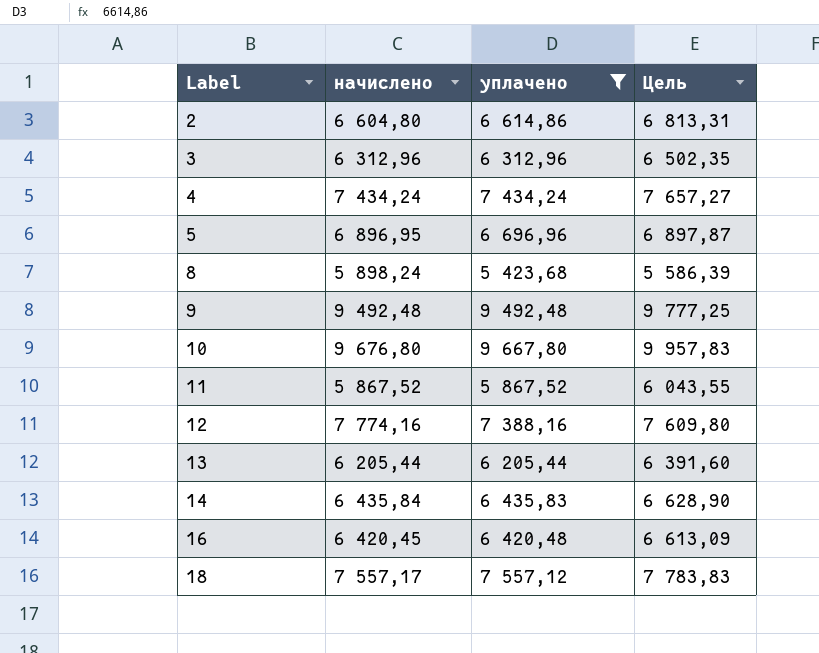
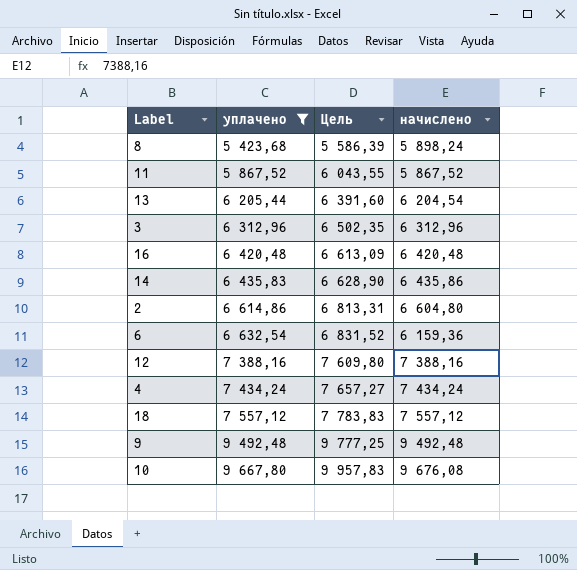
row order: Label ascending -> уплачено ascending
column начислено | position: 2 -> 4
row 5: 6 896,95 | 6 696,96 | 6 897,87 -> none
13 | начислено: 6 205,44 -> 6 204,54
16 | начислено: 6 420,45 -> 6 420,48
14 | начислено: 6 435,84 -> 6 435,86
row 6: none -> 6 632,54 | 6 831,52 | 6 159,36
12 | начислено: 7 774,16 -> 7 388,16
18 | начислено: 7 557,17 -> 7 557,12
10 | начислено: 9 676,80 -> 9 676,08

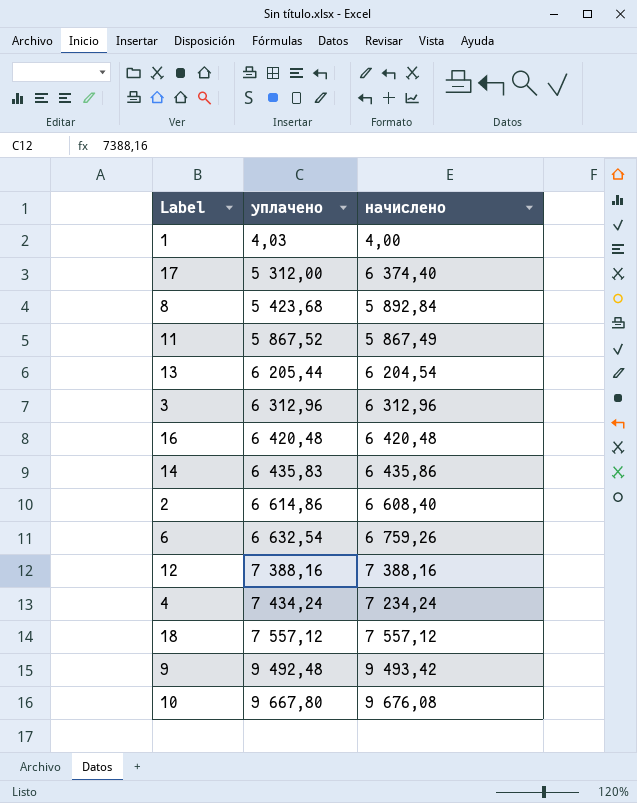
filter: уплачено >= 5 423,68 -> none
column Цель | formula: [уплачено] * 1,03 -> none
8 | начислено: 5 898,24 -> 5 892,84
11 | начислено: 5 867,52 -> 5 867,49
2 | начислено: 6 604,80 -> 6 608,40
6 | начислено: 6 159,36 -> 6 759,26
4 | начислено: 7 434,24 -> 7 234,24
9 | начислено: 9 492,48 -> 9 493,42

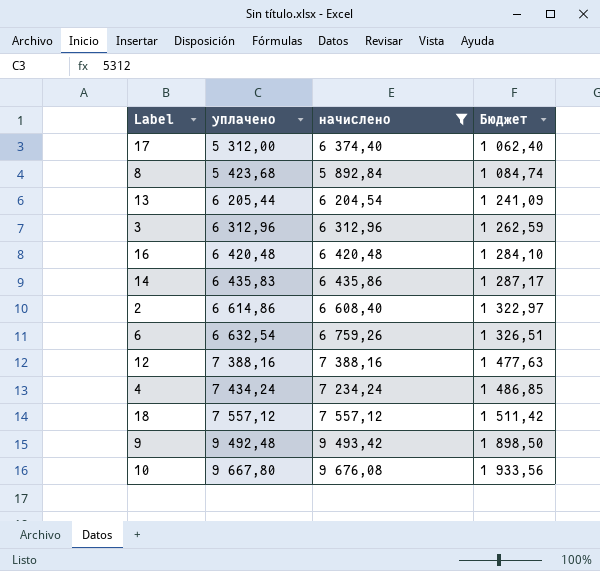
filter: none -> начислено >= 5 892,84
column Бюджет | formula: none -> [уплачено] * 0,2

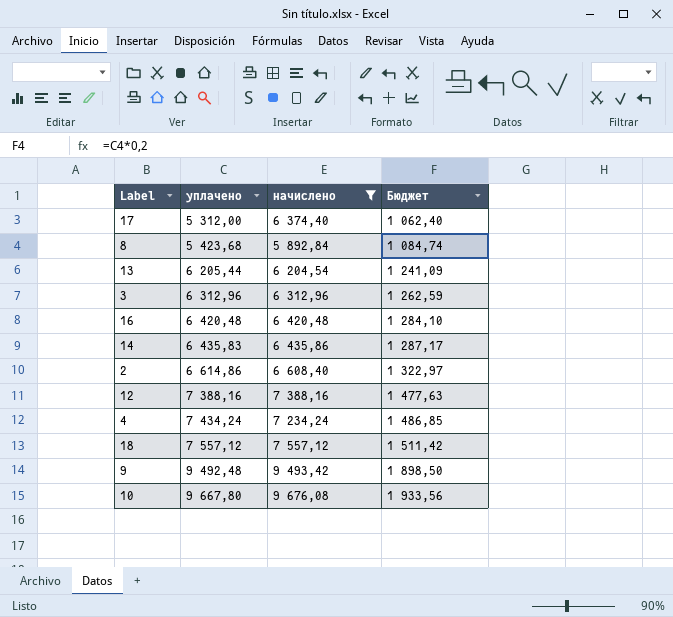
row 6: 6 632,54 | 6 759,26 | 1 326,51 -> none

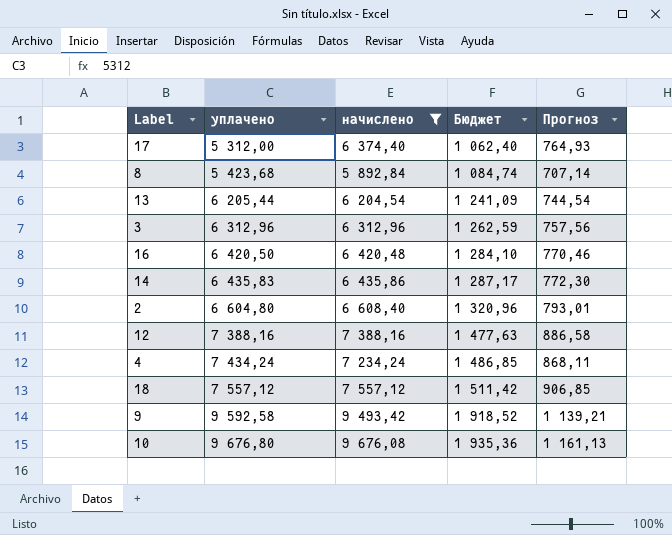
column Прогноз | formula: none -> [начислено] * 0,12
16 | уплачено: 6 420,48 -> 6 420,50
2 | уплачено: 6 614,86 -> 6 604,80
2 | Бюджет: 1 322,97 -> 1 320,96
9 | уплачено: 9 492,48 -> 9 592,58
9 | Бюджет: 1 898,50 -> 1 918,52
10 | уплачено: 9 667,80 -> 9 676,80
10 | Бюджет: 1 933,56 -> 1 935,36

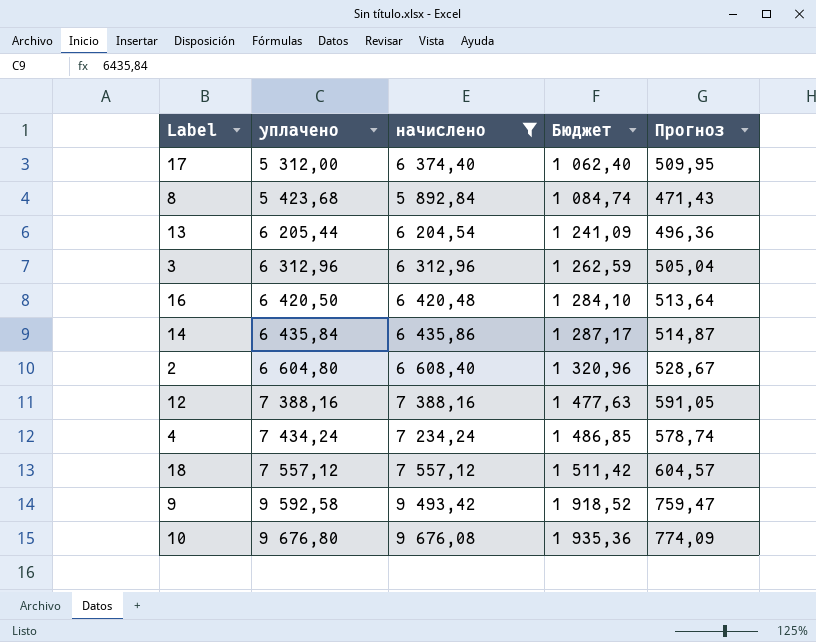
column Прогноз | formula: [начислено] * 0,12 -> [начислено] * 0,08
14 | уплачено: 6 435,83 -> 6 435,84

